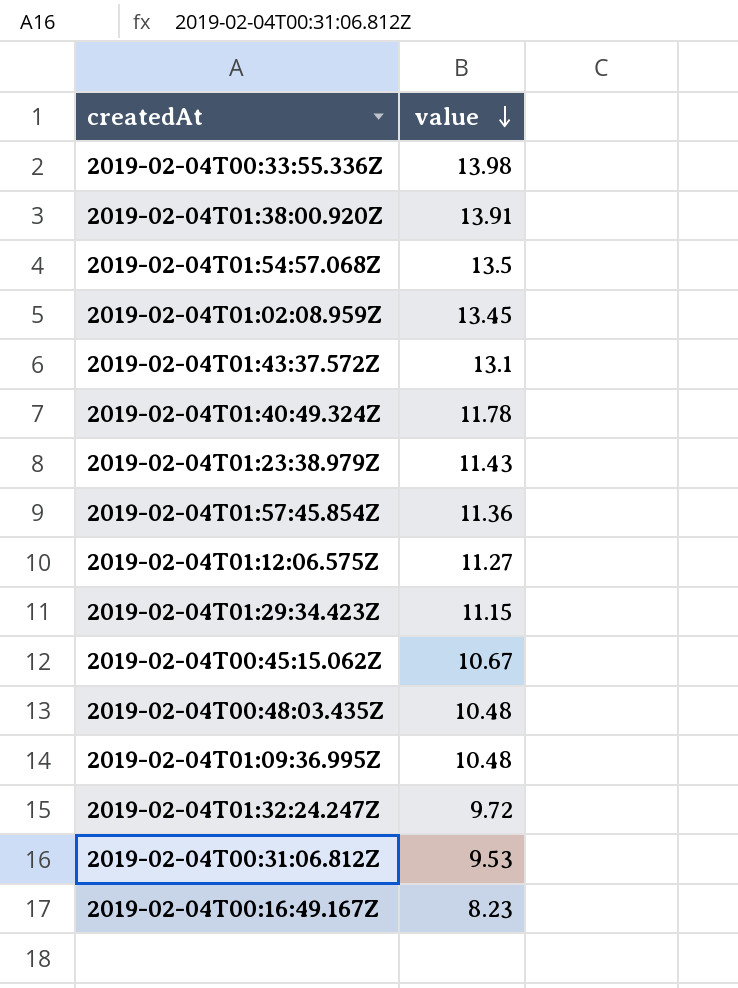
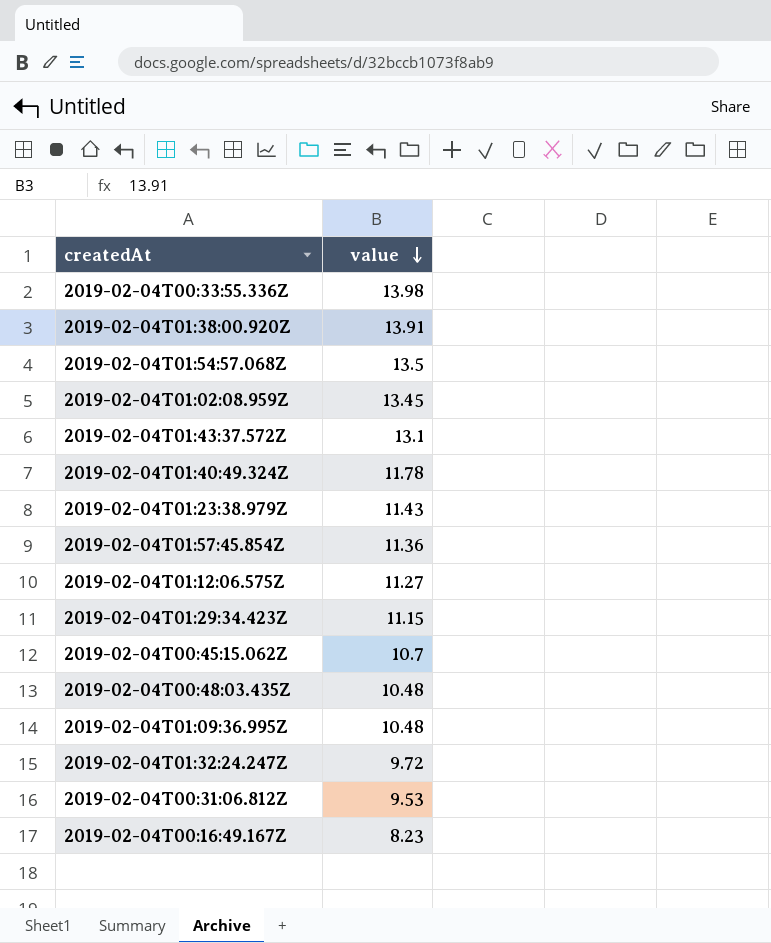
2019-02-04T00:45:15.062Z | value: 10.67 -> 10.7

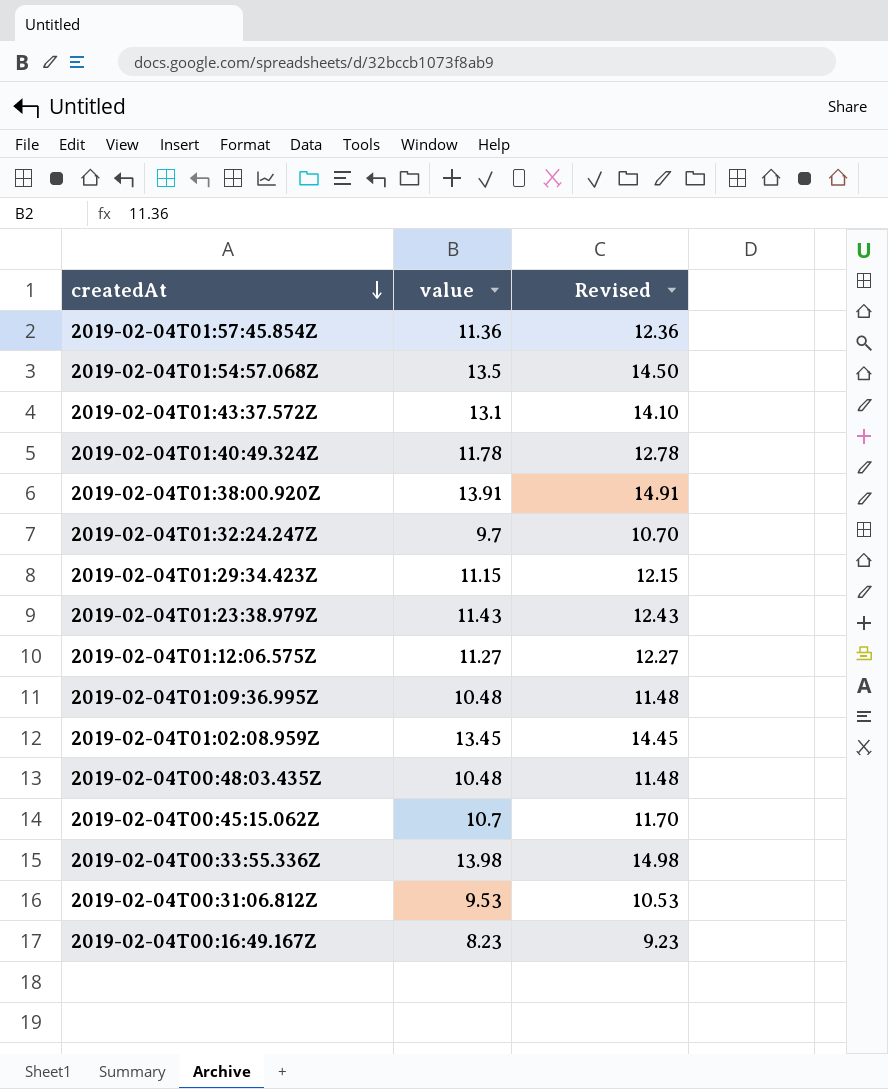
row order: value descending -> createdAt descending
column Revised | formula: none -> [value] + 1
2019-02-04T01:32:24.247Z | value: 9.72 -> 9.7

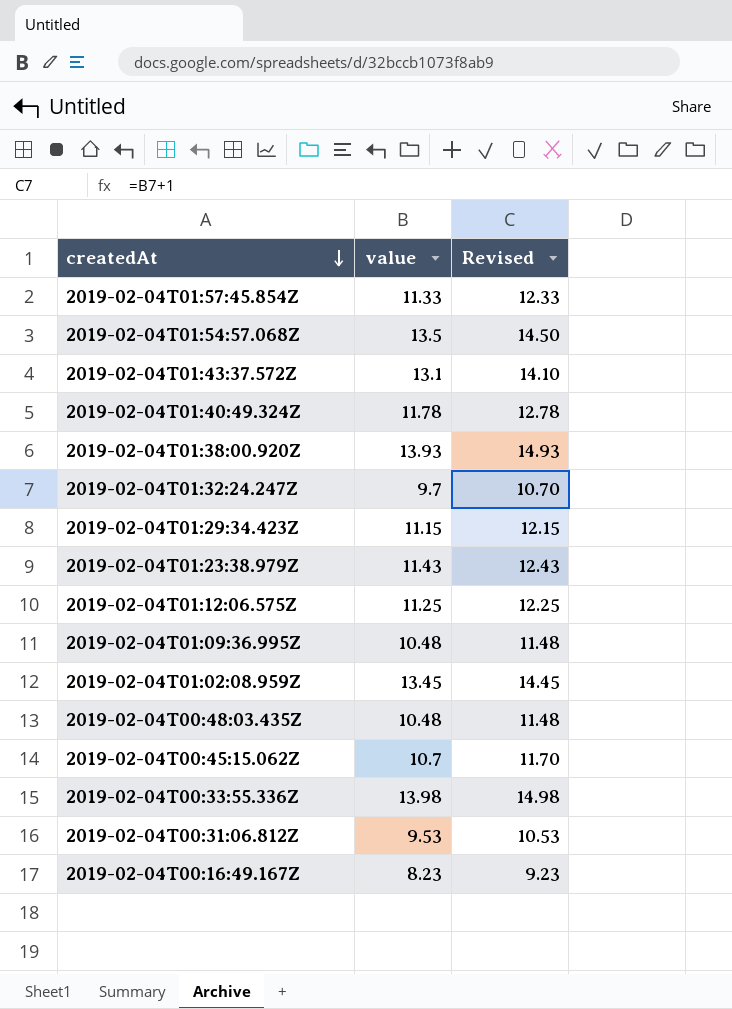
2019-02-04T01:57:45.854Z | value: 11.36 -> 11.33
2019-02-04T01:57:45.854Z | Revised: 12.36 -> 12.33
2019-02-04T01:38:00.920Z | value: 13.91 -> 13.93
2019-02-04T01:38:00.920Z | Revised: 14.91 -> 14.93
2019-02-04T01:12:06.575Z | value: 11.27 -> 11.25
2019-02-04T01:12:06.575Z | Revised: 12.27 -> 12.25

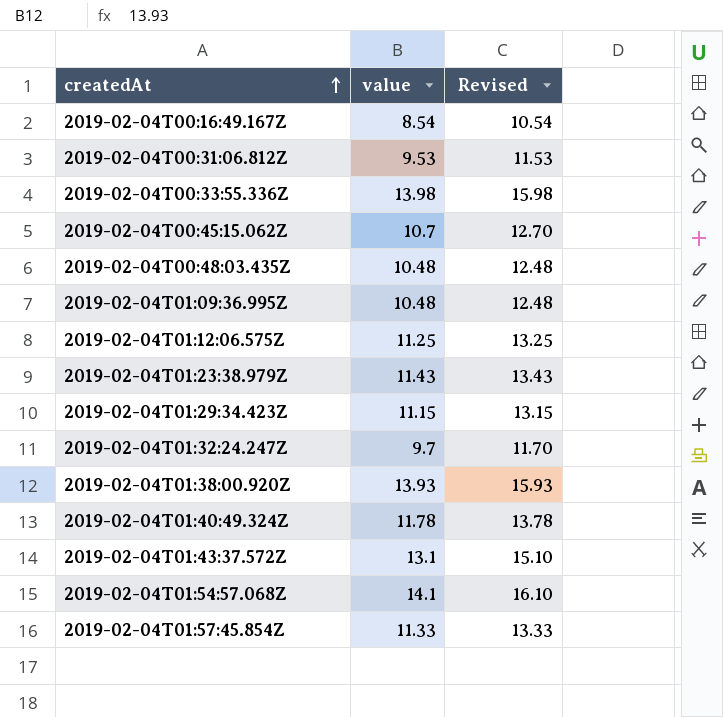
row order: createdAt descending -> createdAt ascending
column Revised | formula: [value] + 1 -> [value] + 2
row 2019-02-04T01:02:08.959Z: 13.45 | 14.45 -> none
2019-02-04T00:16:49.167Z | value: 8.23 -> 8.54
2019-02-04T01:54:57.068Z | value: 13.5 -> 14.1

